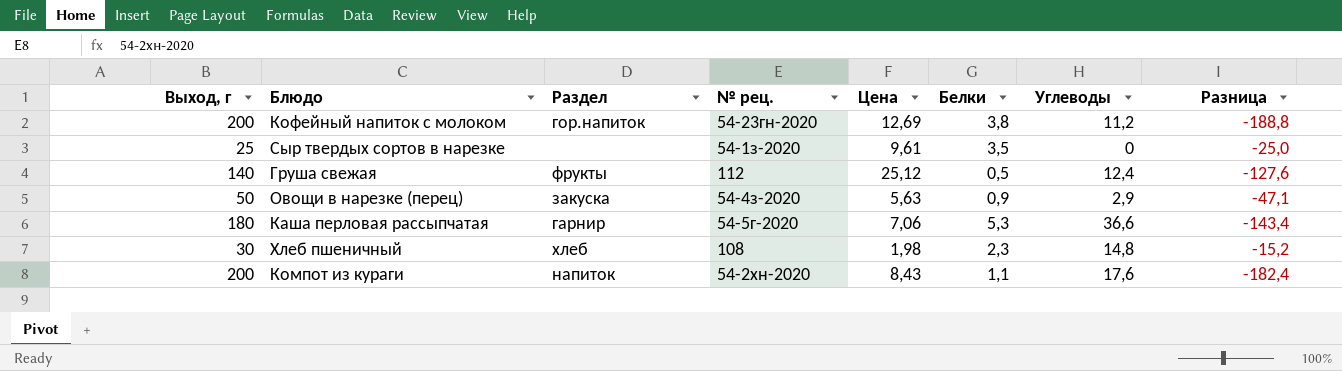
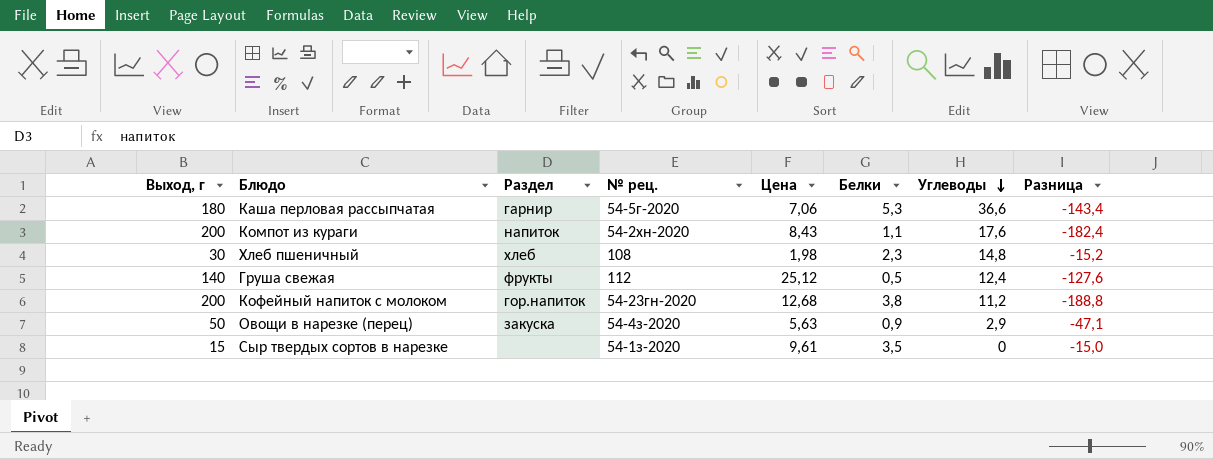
row order: none -> Углеводы descending
Кофейный напиток с молоком | Цена: 12,69 -> 12,68
Сыр твердых сортов в нарезке | Выход, г: 25 -> 15
Сыр твердых сортов в нарезке | Разница: -25,0 -> -15,0

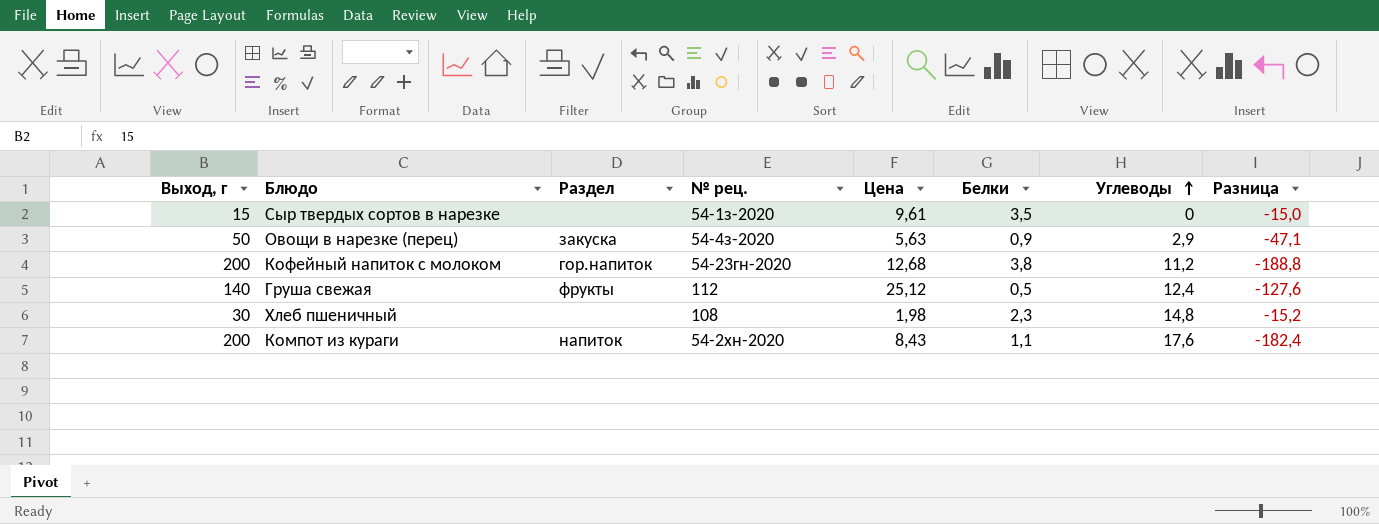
row order: Углеводы descending -> Углеводы ascending
row Каша перловая рассыпчатая: 180 | гарнир | 54-5г-2020 | 7,06 | 5,3 | 36,6 | -143,4 -> none
Хлеб пшеничный | Раздел: хлеб -> none

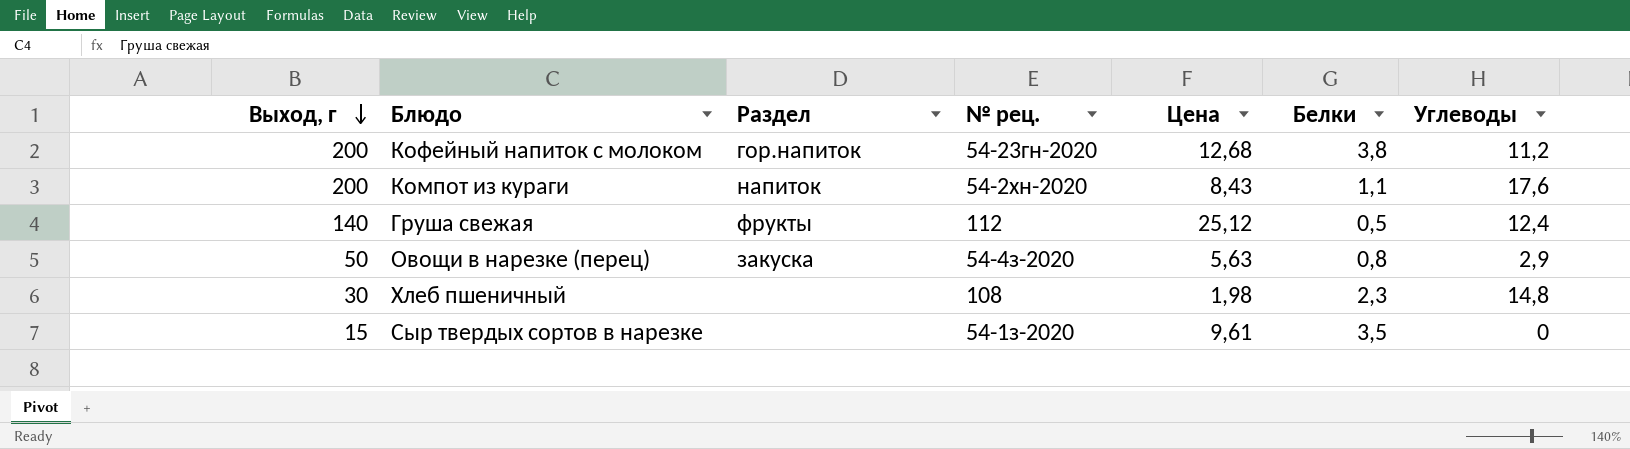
row order: Углеводы ascending -> Выход, г descending
column Разница | formula: [Углеводы] - [Выход, г] -> none
Овощи в нарезке (перец) | Белки: 0,9 -> 0,8

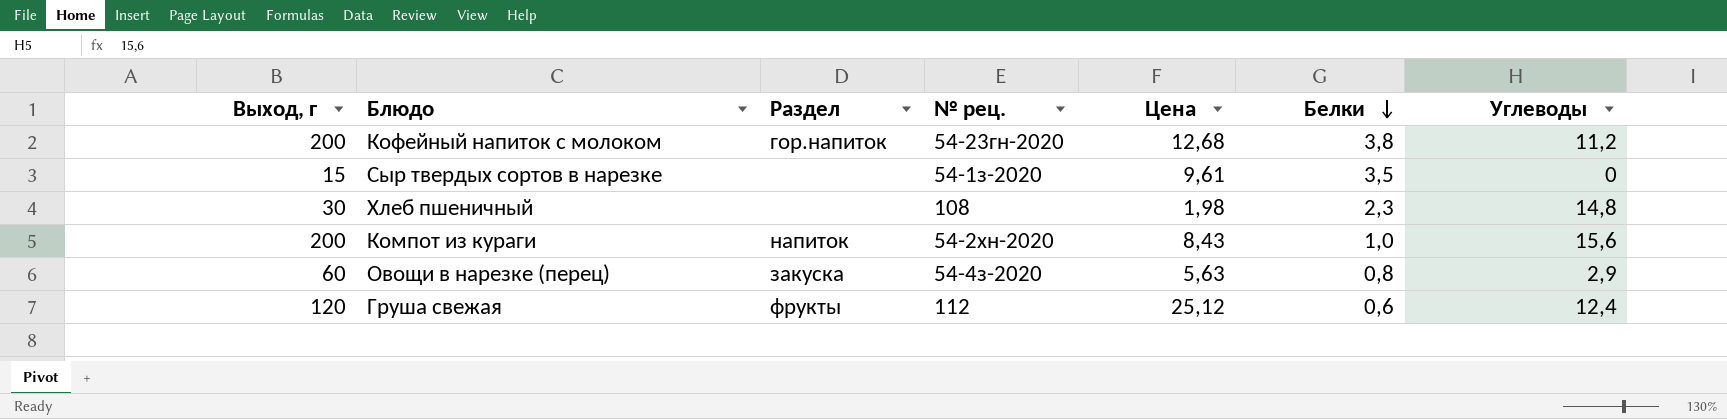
row order: Выход, г descending -> Белки descending
Компот из кураги | Белки: 1,1 -> 1,0
Компот из кураги | Углеводы: 17,6 -> 15,6
Овощи в нарезке (перец) | Выход, г: 50 -> 60
Груша свежая | Выход, г: 140 -> 120
Груша свежая | Белки: 0,5 -> 0,6

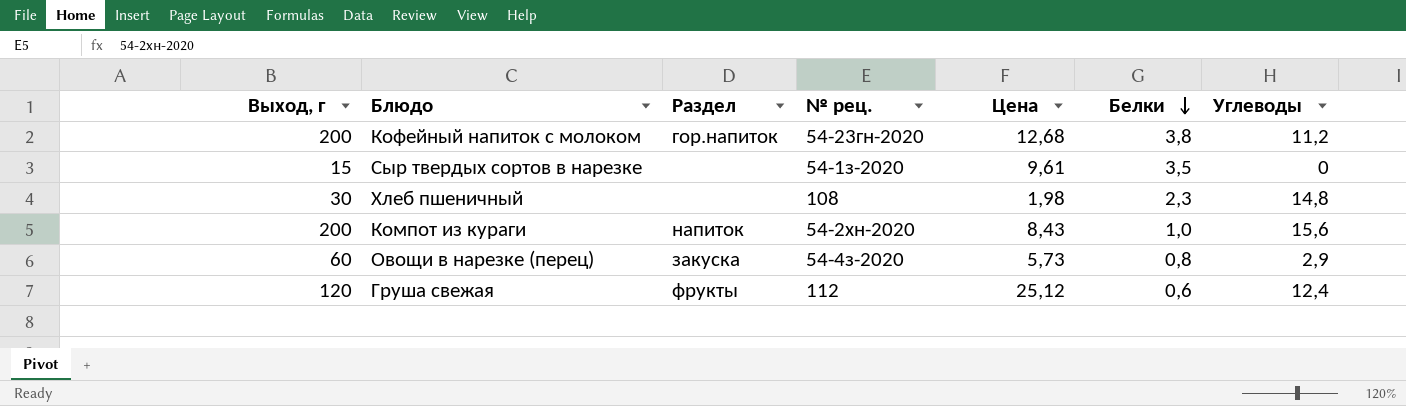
Овощи в нарезке (перец) | Цена: 5,63 -> 5,73

